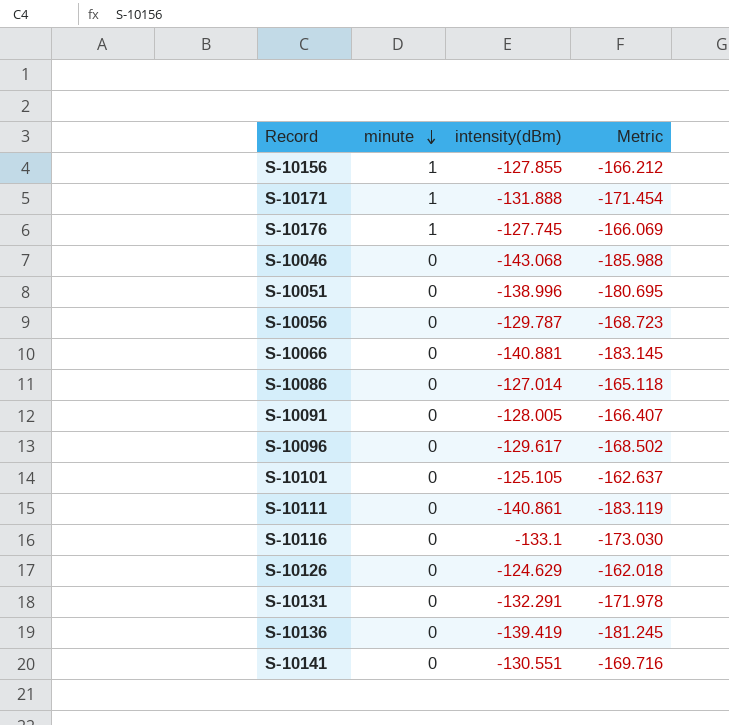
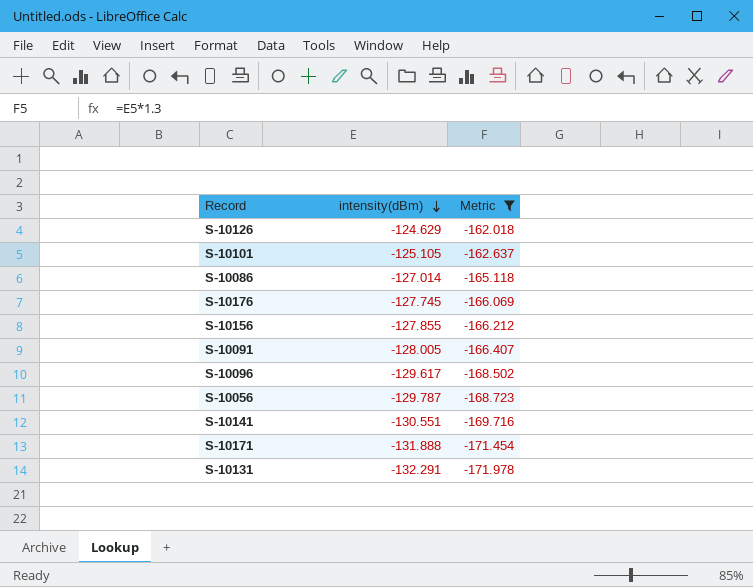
filter: none -> Metric >= -171.978
row order: minute descending -> intensity(dBm) descending
column minute | position: 2 -> none

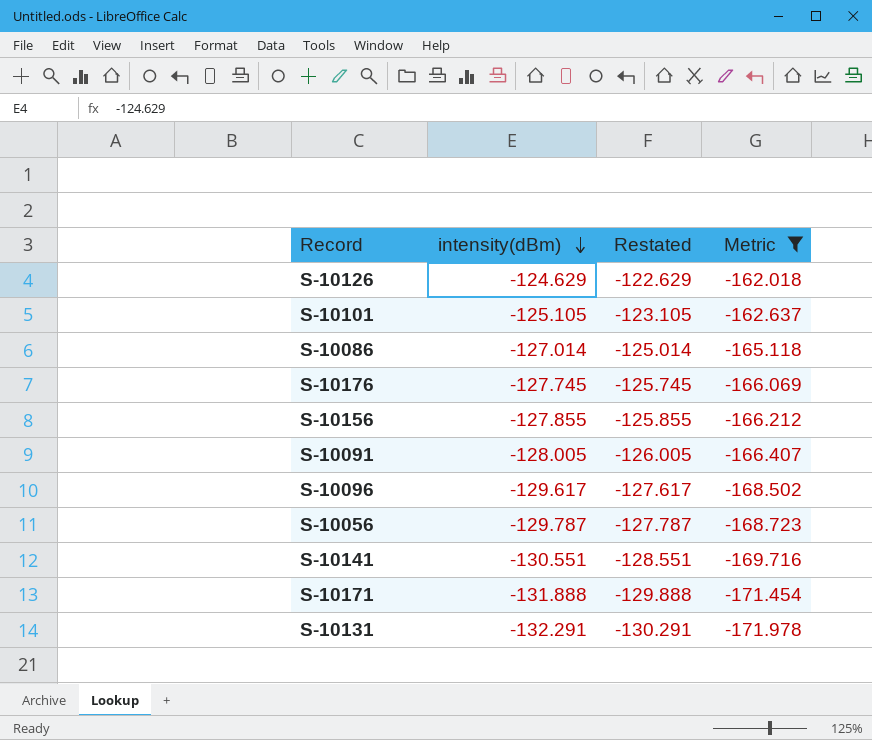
column Restated | formula: none -> [intensity(dBm)] + 2

